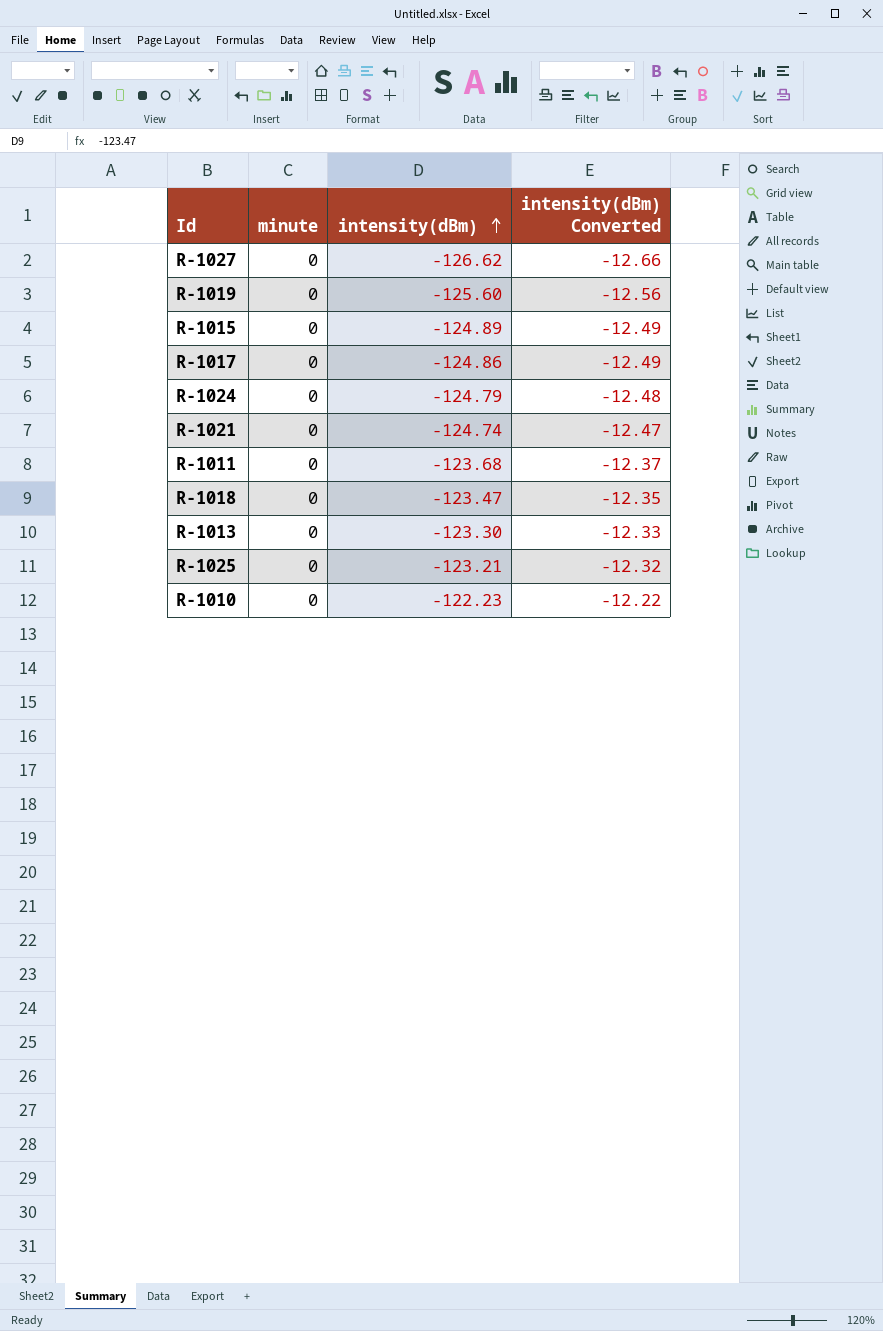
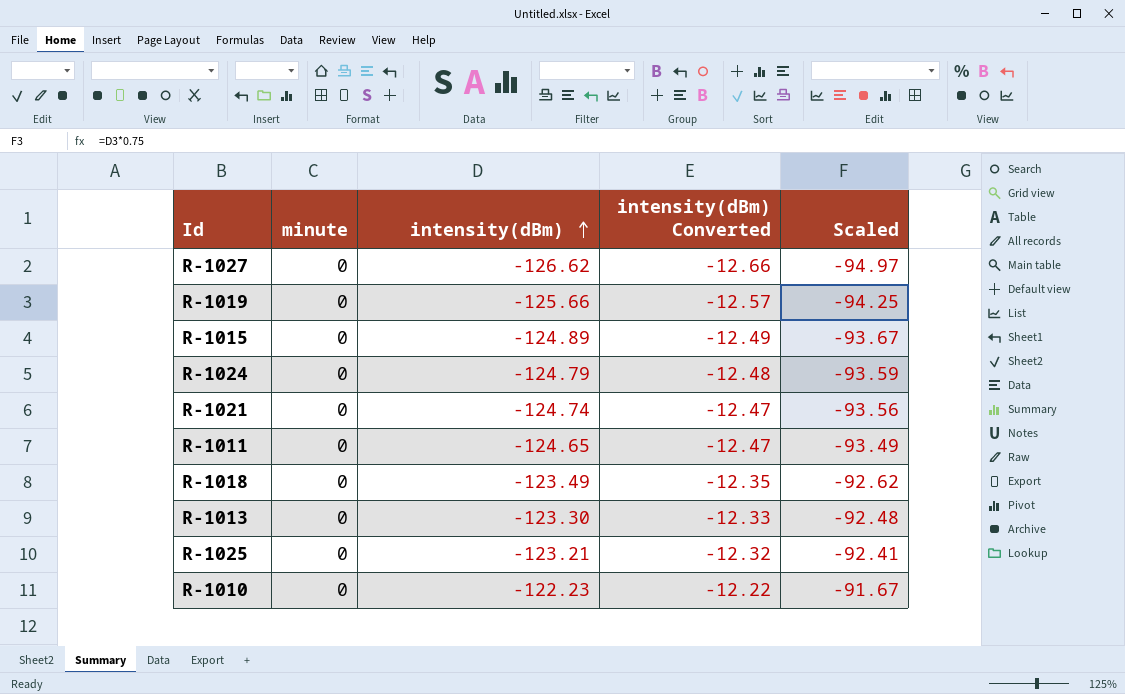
column Scaled | formula: none -> [intensity(dBm)] * 0.75
row R-1017: 0 | -124.86 | -12.49 -> none
R-1019 | intensity(dBm): -125.60 -> -125.66
R-1019 | intensity(dBm) Converted: -12.56 -> -12.57
R-1011 | intensity(dBm): -123.68 -> -124.65
R-1011 | intensity(dBm) Converted: -12.37 -> -12.47
R-1018 | intensity(dBm): -123.47 -> -123.49

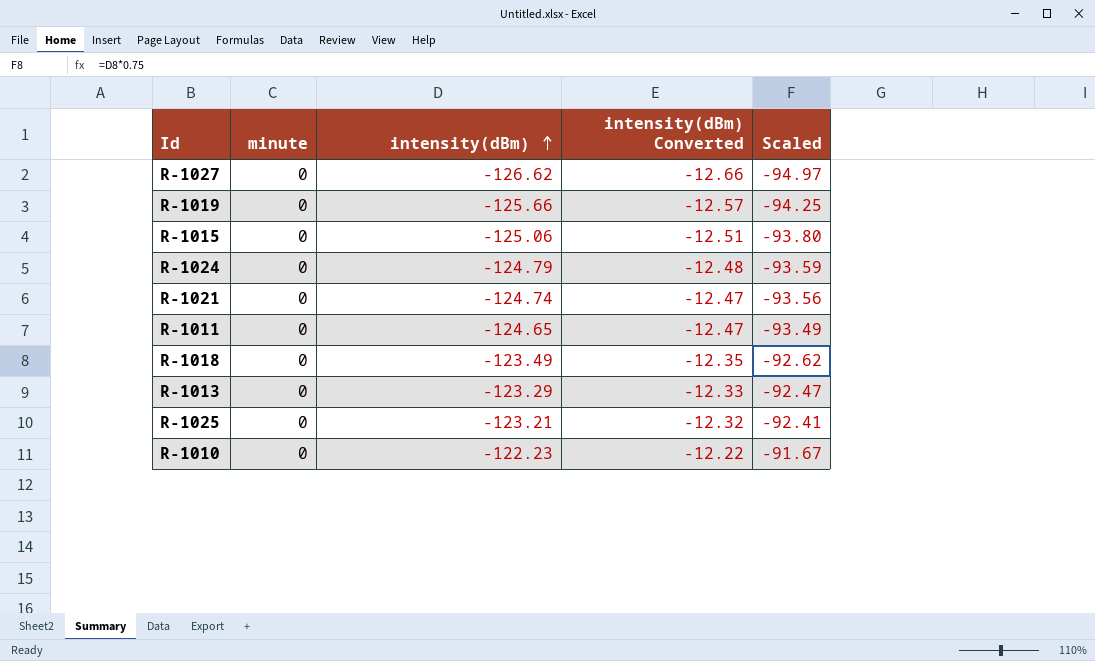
R-1015 | intensity(dBm): -124.89 -> -125.06
R-1015 | intensity(dBm) Converted: -12.49 -> -12.51
R-1015 | Scaled: -93.67 -> -93.80
R-1013 | intensity(dBm): -123.30 -> -123.29
R-1013 | Scaled: -92.48 -> -92.47

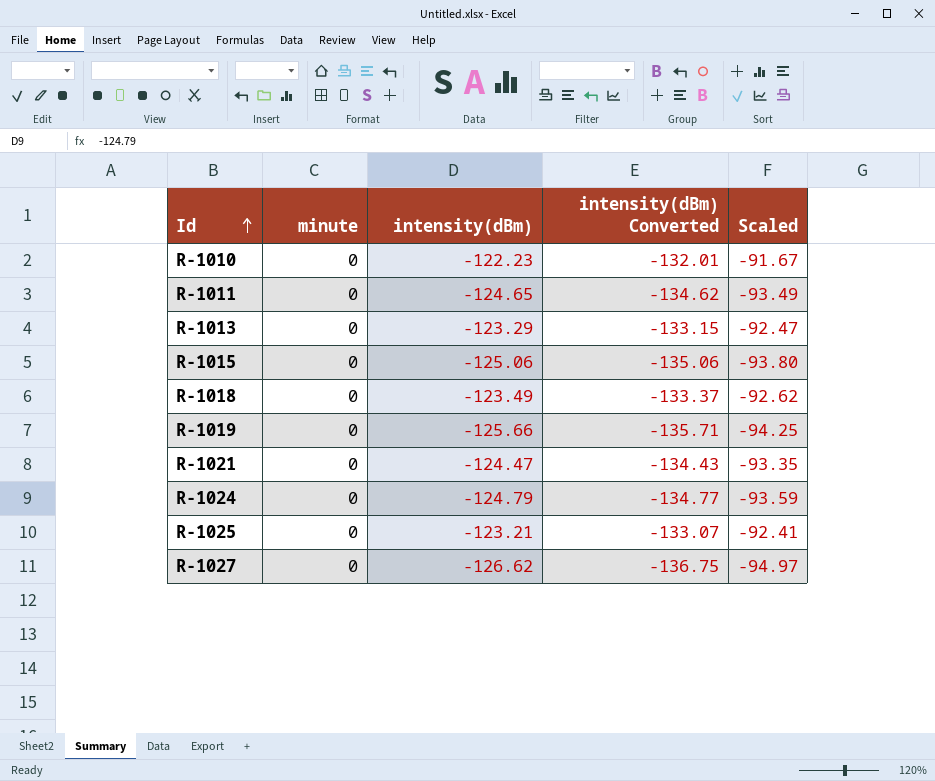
row order: intensity(dBm) ascending -> Id ascending
column intensity(dBm) Converted | formula: [intensity(dBm)] * 0.1 -> [intensity(dBm)] * 1.08
R-1021 | intensity(dBm): -124.74 -> -124.47
R-1021 | Scaled: -93.56 -> -93.35

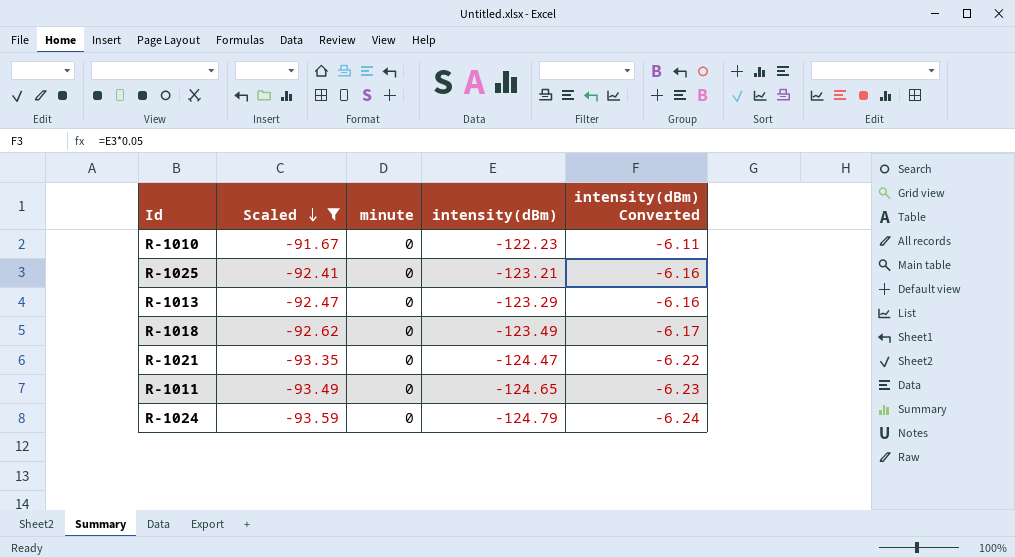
filter: none -> Scaled >= -93.59
row order: Id ascending -> Scaled descending
column Scaled | position: 5 -> 2
column intensity(dBm) Converted | formula: [intensity(dBm)] * 1.08 -> [intensity(dBm)] * 0.05

